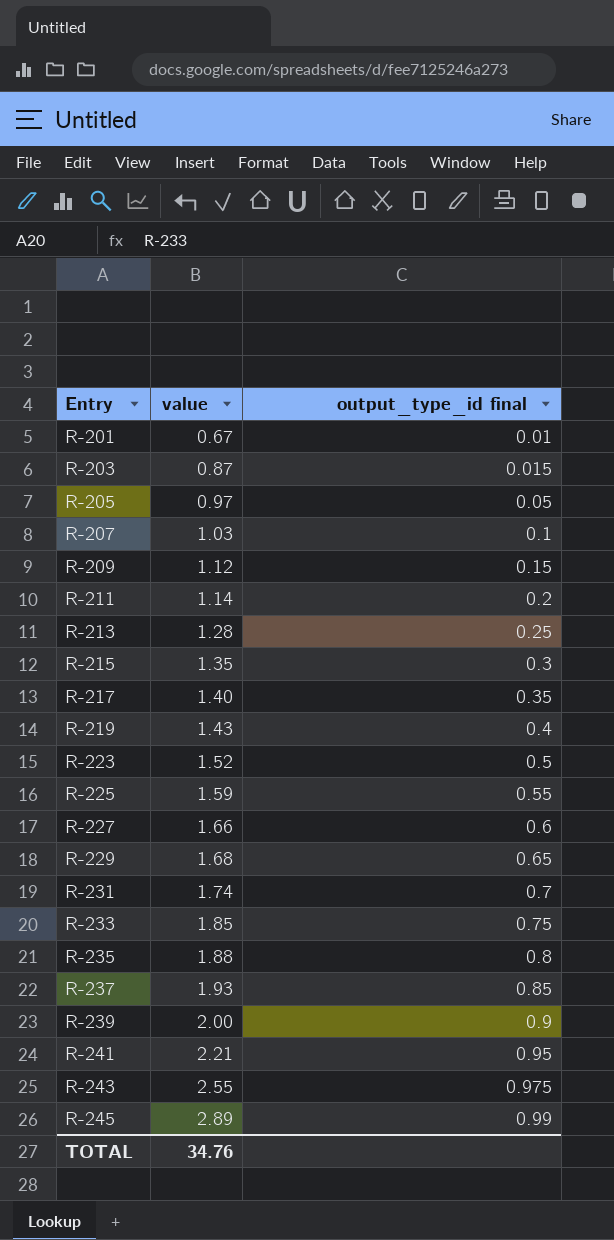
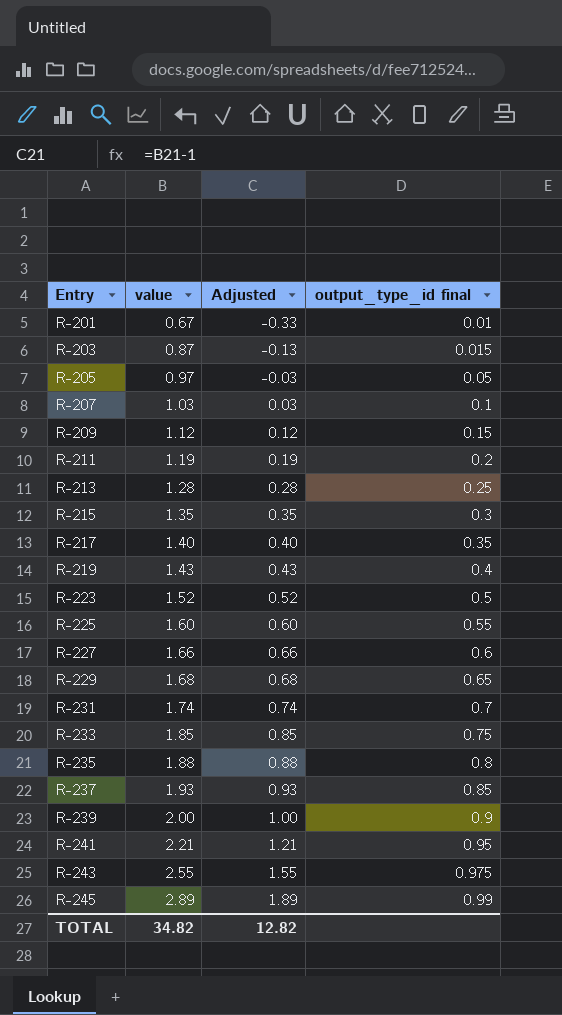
column Adjusted | formula: none -> [value] - 1
R-211 | value: 1.14 -> 1.19
R-225 | value: 1.59 -> 1.60
TOTAL | value: 34.76 -> 34.82

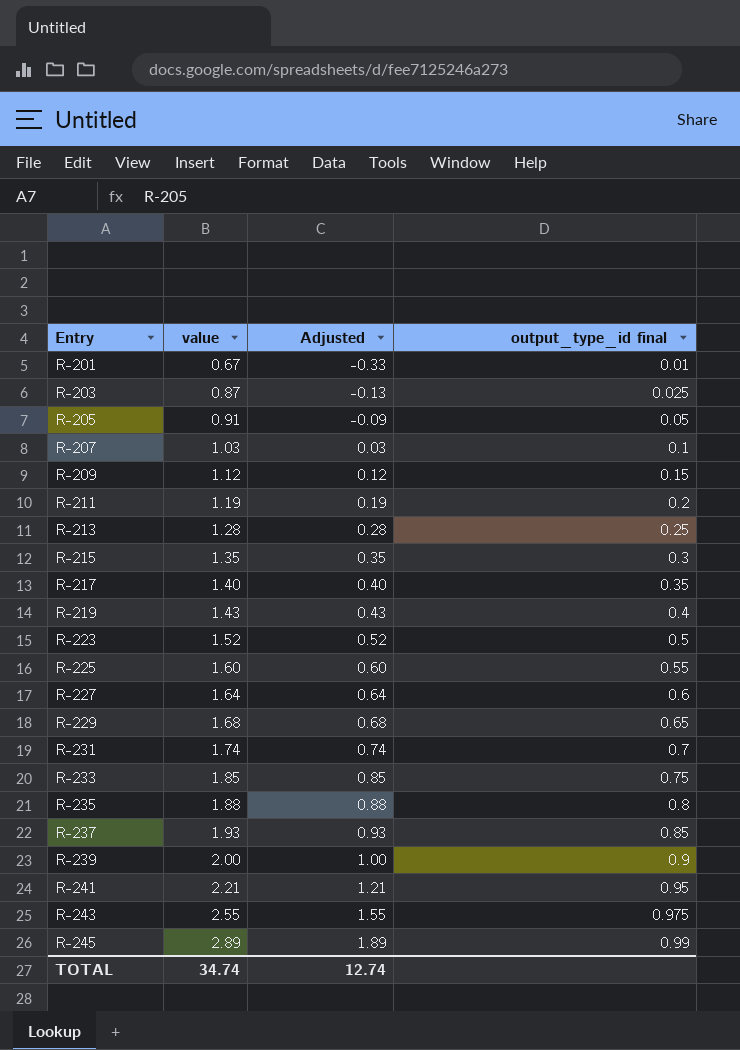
R-203 | output_type_id final: 0.015 -> 0.025
R-205 | value: 0.97 -> 0.91
R-205 | Adjusted: -0.03 -> -0.09
R-227 | value: 1.66 -> 1.64
R-227 | Adjusted: 0.66 -> 0.64
TOTAL | value: 34.82 -> 34.74
TOTAL | Adjusted: 12.82 -> 12.74

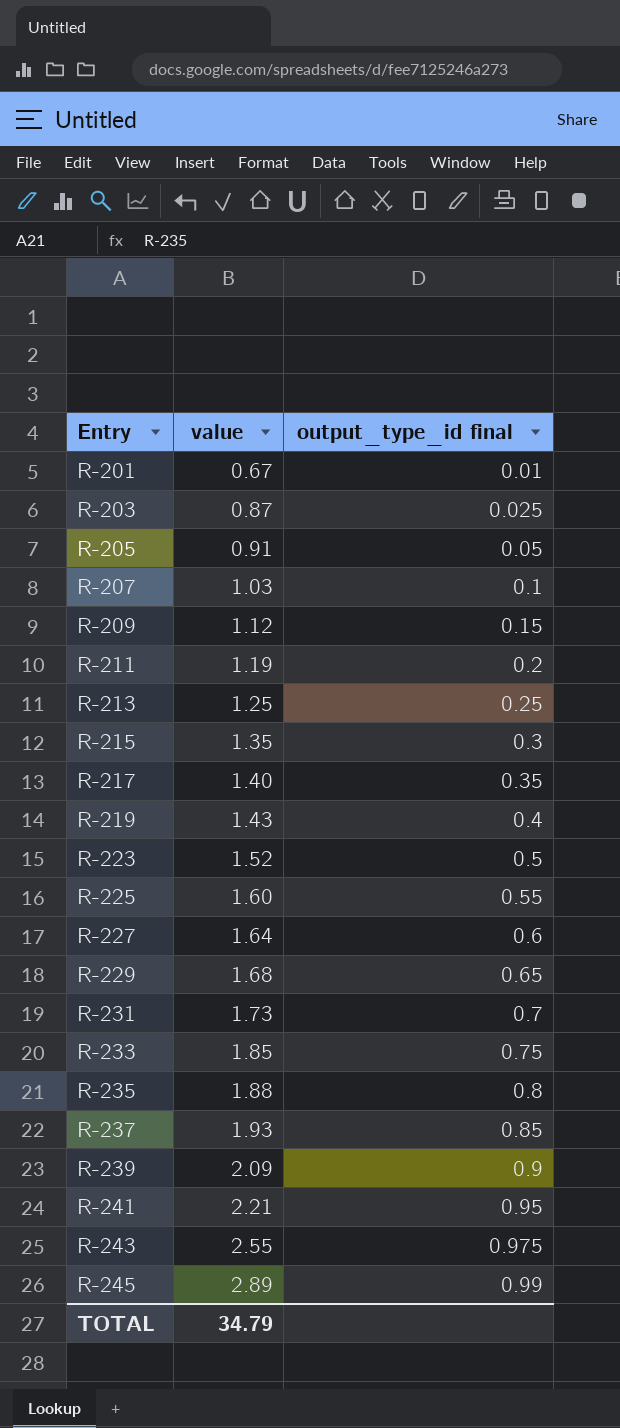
column Adjusted | formula: [value] - 1 -> none
R-213 | value: 1.28 -> 1.25
R-231 | value: 1.74 -> 1.73
R-239 | value: 2.00 -> 2.09
TOTAL | value: 34.74 -> 34.79

